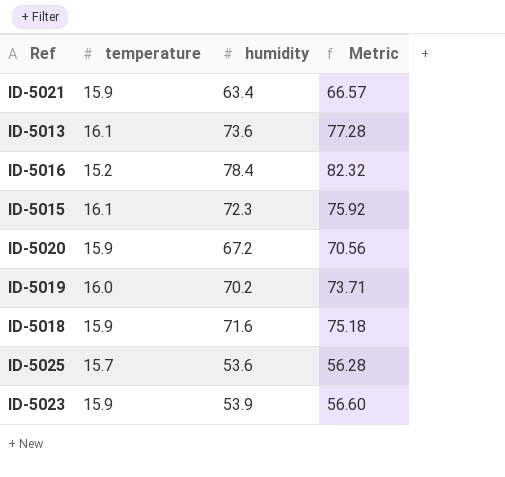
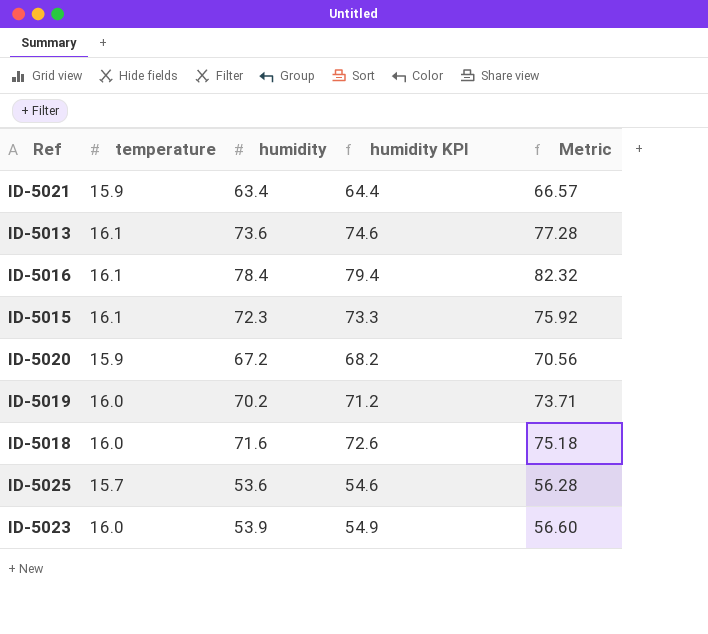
column humidity KPI | formula: none -> [humidity] + 1
ID-5016 | temperature: 15.2 -> 16.1
ID-5018 | temperature: 15.9 -> 16.0
ID-5023 | temperature: 15.9 -> 16.0

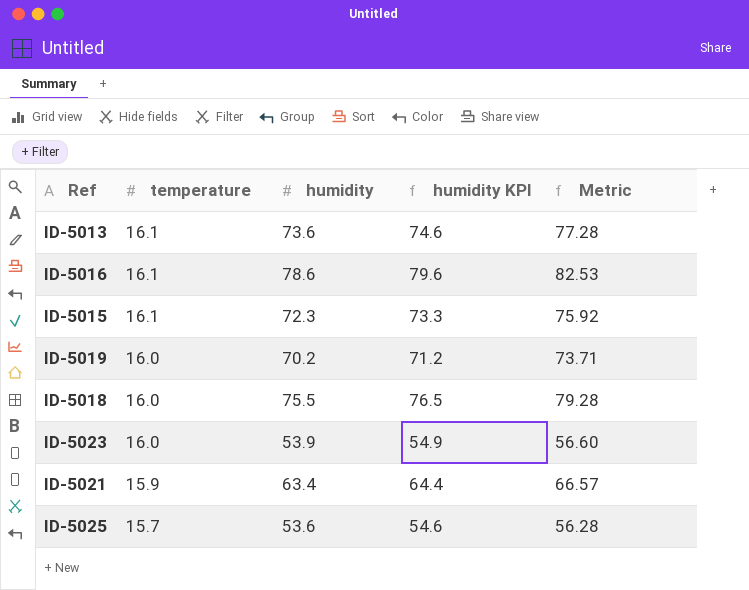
row order: none -> temperature descending
row ID-5020: 15.9 | 67.2 | 68.2 | 70.56 -> none
ID-5016 | humidity: 78.4 -> 78.6
ID-5016 | humidity KPI: 79.4 -> 79.6
ID-5016 | Metric: 82.32 -> 82.53
ID-5018 | humidity: 71.6 -> 75.5
ID-5018 | humidity KPI: 72.6 -> 76.5
ID-5018 | Metric: 75.18 -> 79.28

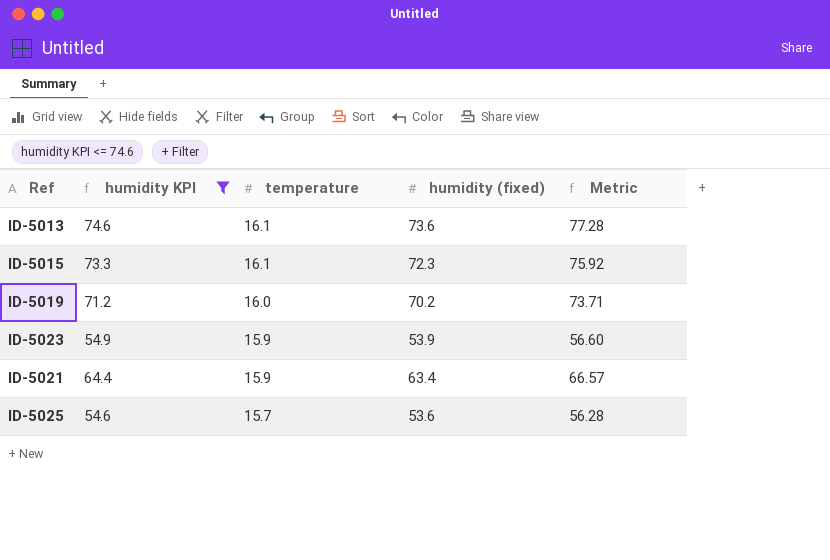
filter: none -> humidity KPI <= 74.6
column humidity KPI | position: 4 -> 2
column name: humidity -> humidity (fixed)
ID-5023 | temperature: 16.0 -> 15.9

